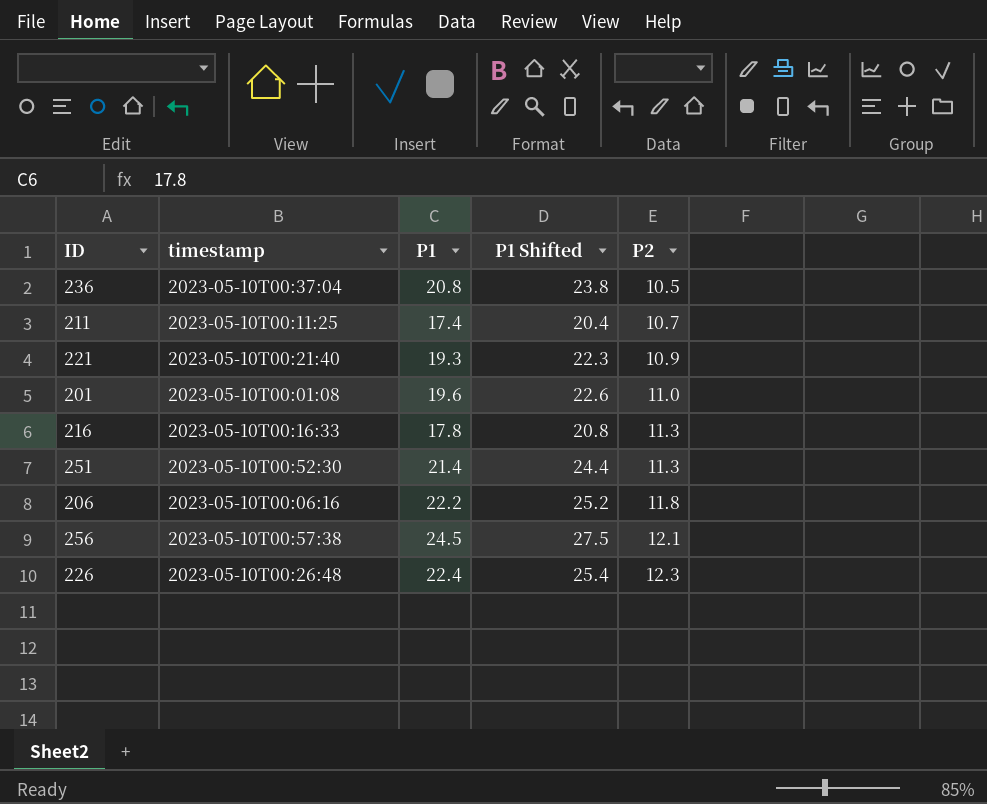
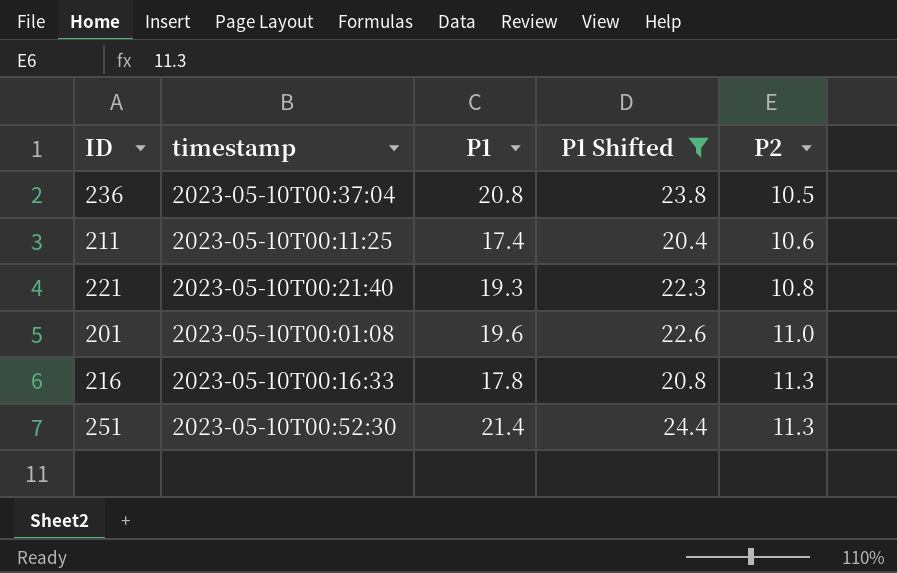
filter: none -> P1 Shifted <= 24.4
211 | P2: 10.7 -> 10.6
221 | P2: 10.9 -> 10.8

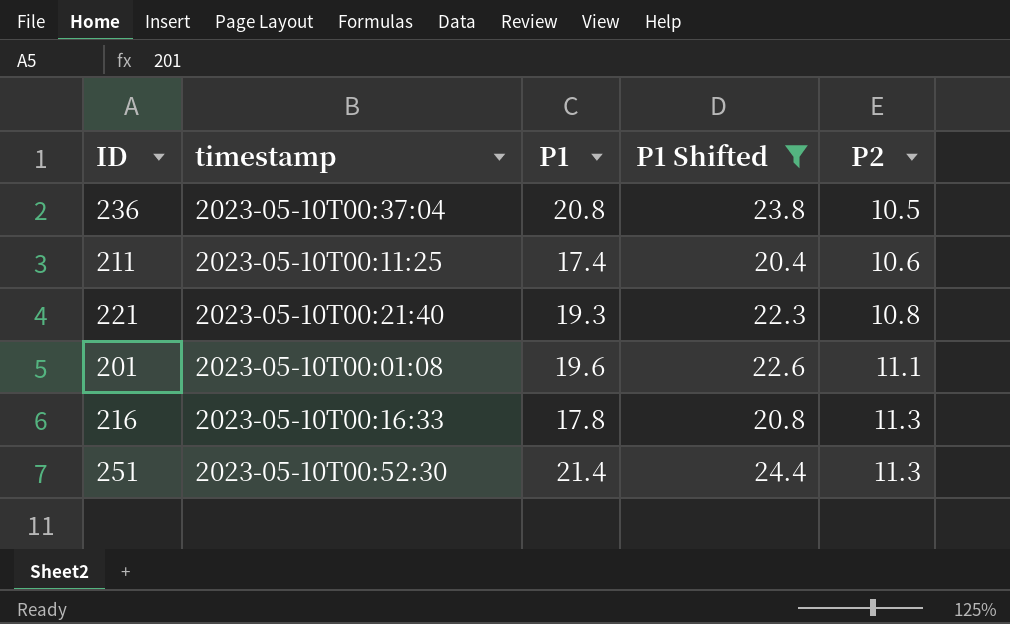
201 | P2: 11.0 -> 11.1

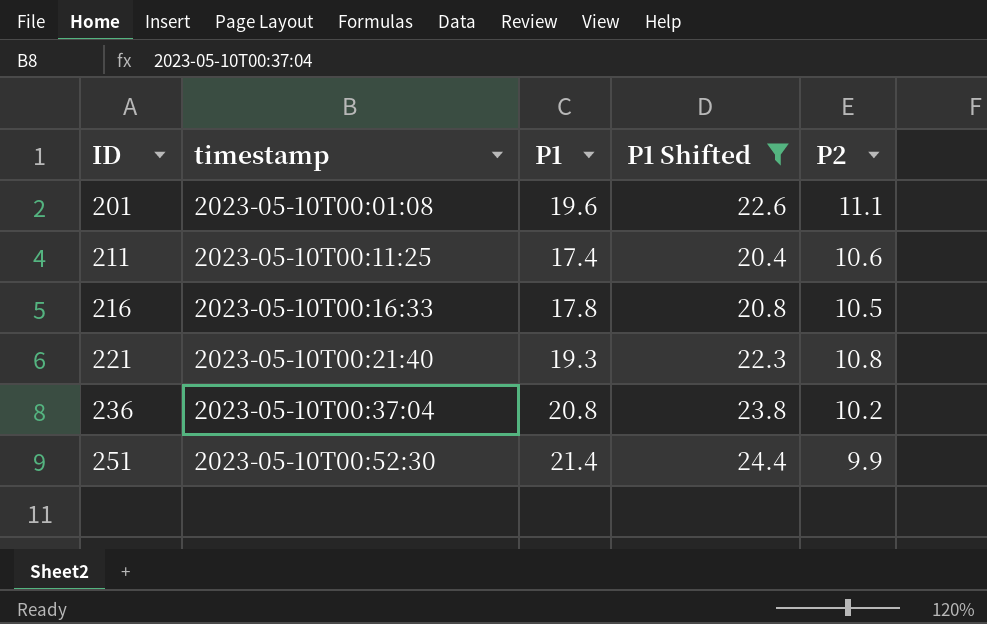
row order: P2 ascending -> ID ascending
216 | P2: 11.3 -> 10.5
236 | P2: 10.5 -> 10.2
251 | P2: 11.3 -> 9.9

